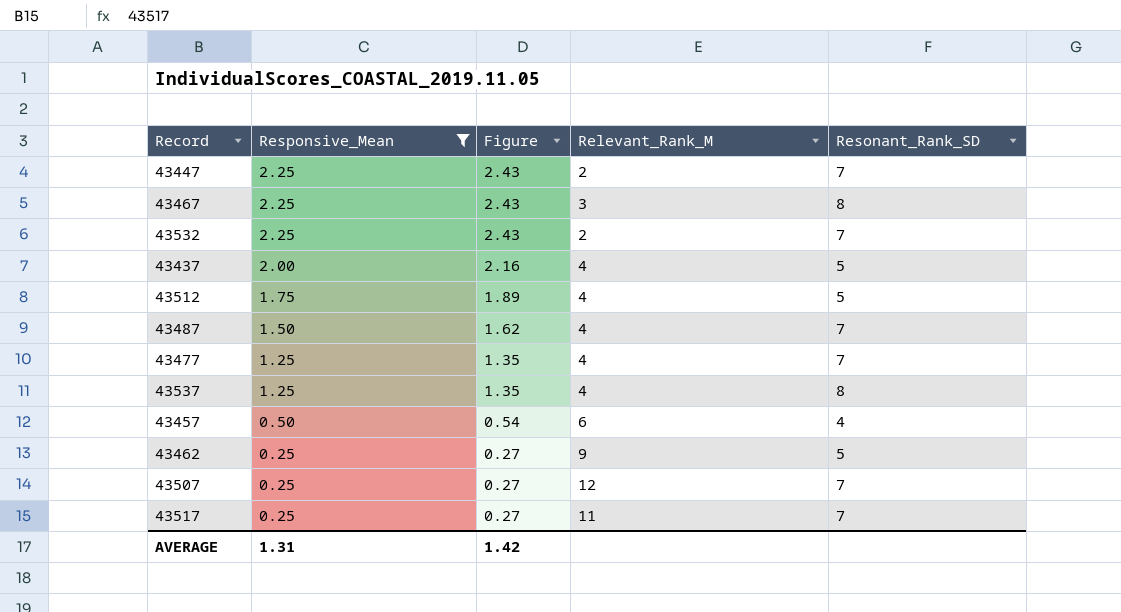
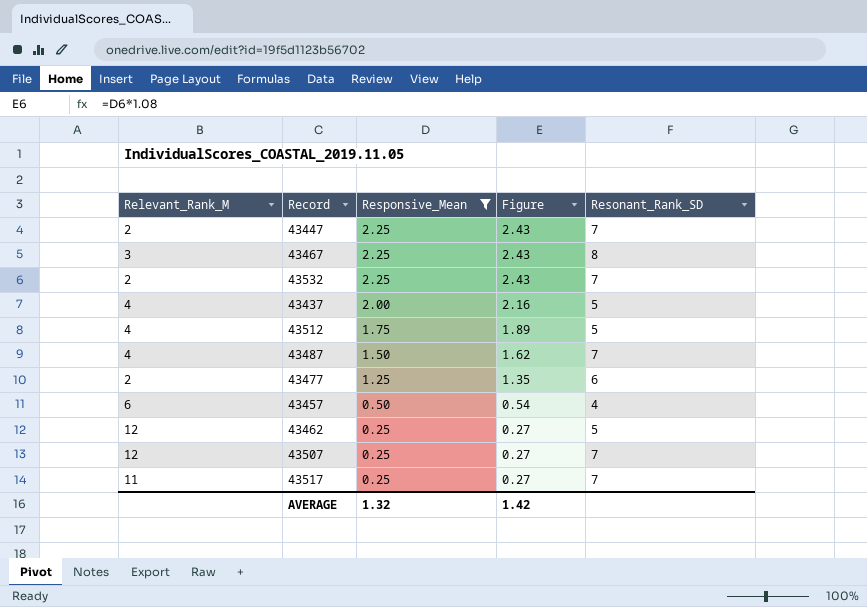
column Relevant_Rank_M | position: 4 -> 1
row 43537: 1.25 | 1.35 | 4 | 8 -> none
43477 | Relevant_Rank_M: 4 -> 2
43477 | Resonant_Rank_SD: 7 -> 6
43462 | Relevant_Rank_M: 9 -> 12
AVERAGE | Responsive_Mean: 1.31 -> 1.32

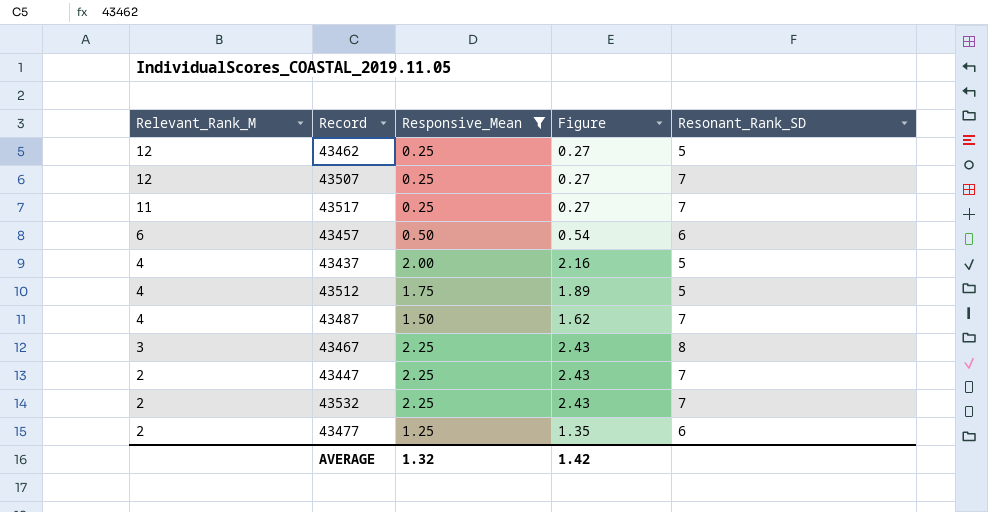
row order: Responsive_Mean descending -> Relevant_Rank_M descending
43457 | Resonant_Rank_SD: 4 -> 6

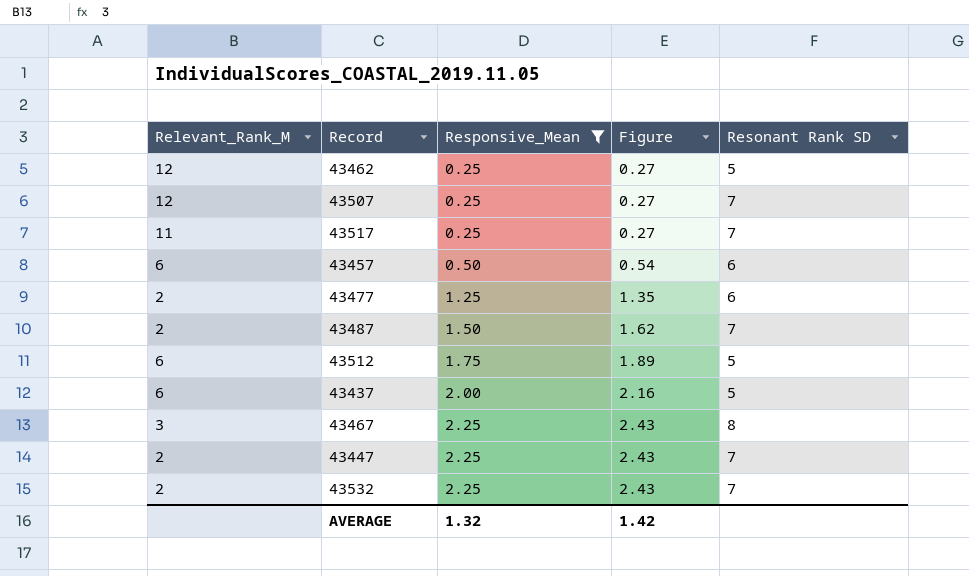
row order: Relevant_Rank_M descending -> Responsive_Mean ascending
column name: Resonant_Rank_SD -> Resonant Rank SD
43487 | Relevant_Rank_M: 4 -> 2
43512 | Relevant_Rank_M: 4 -> 6
43437 | Relevant_Rank_M: 4 -> 6

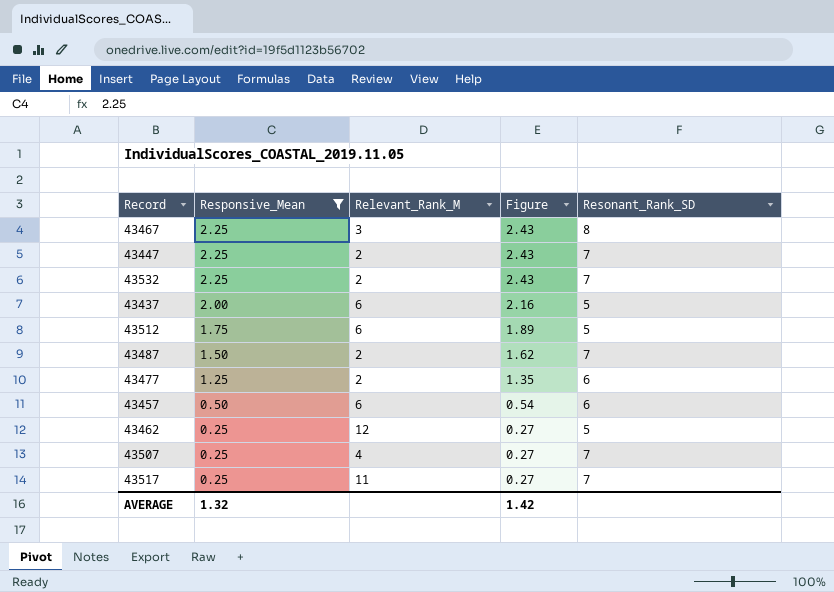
row order: Responsive_Mean ascending -> Responsive_Mean descending
column Relevant_Rank_M | position: 1 -> 3
column name: Resonant Rank SD -> Resonant_Rank_SD
43507 | Relevant_Rank_M: 12 -> 4

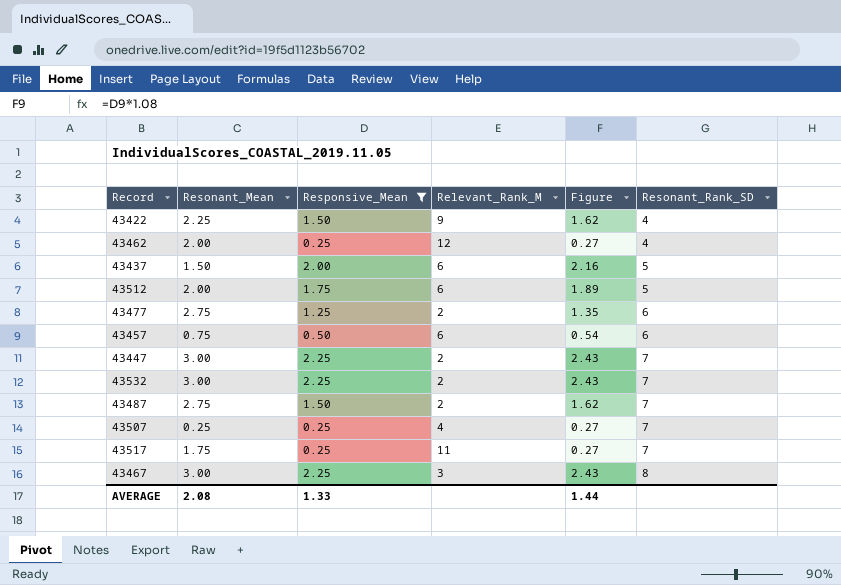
row order: Responsive_Mean descending -> Resonant_Rank_SD ascending
column Resonant_Mean | position: none -> 2
row 43422: none -> 2.25 | 1.50 | 9 | 1.62 | 4
43462 | Resonant_Rank_SD: 5 -> 4
AVERAGE | Responsive_Mean: 1.32 -> 1.33
AVERAGE | Figure: 1.42 -> 1.44

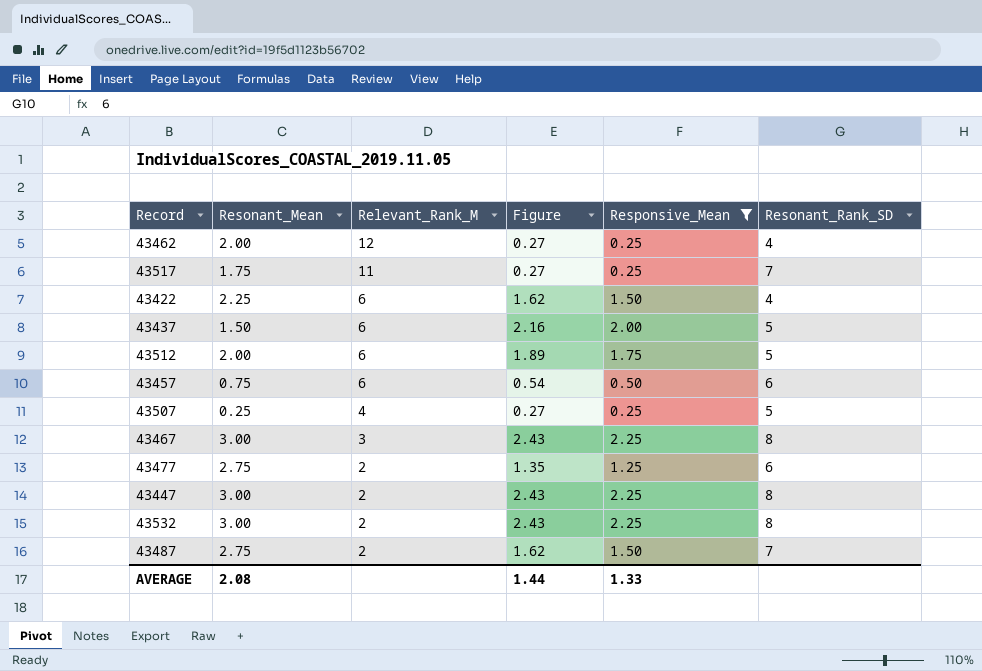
row order: Resonant_Rank_SD ascending -> Relevant_Rank_M descending
column Responsive_Mean | position: 3 -> 5
43422 | Relevant_Rank_M: 9 -> 6
43507 | Resonant_Rank_SD: 7 -> 5
43447 | Resonant_Rank_SD: 7 -> 8
43532 | Resonant_Rank_SD: 7 -> 8

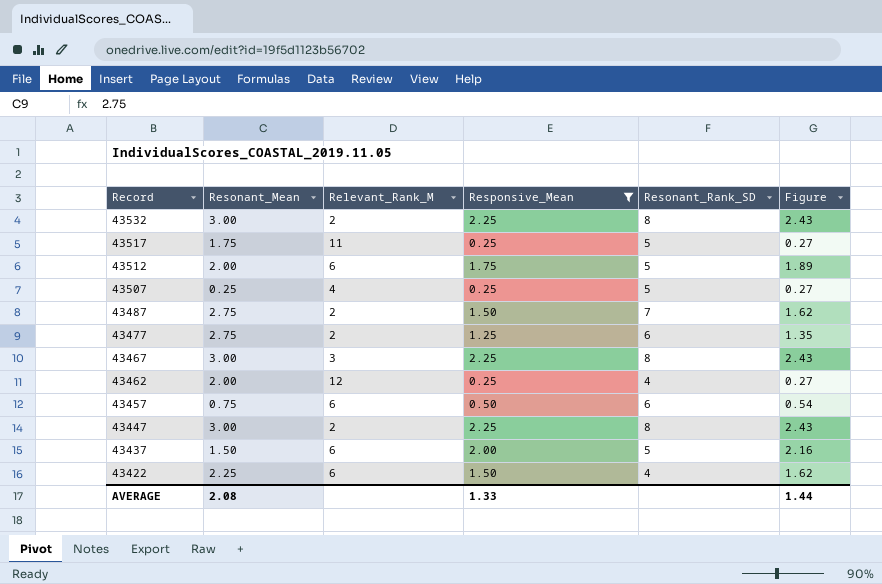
row order: Relevant_Rank_M descending -> Record descending
column Figure | position: 4 -> 6
43517 | Resonant_Rank_SD: 7 -> 5

